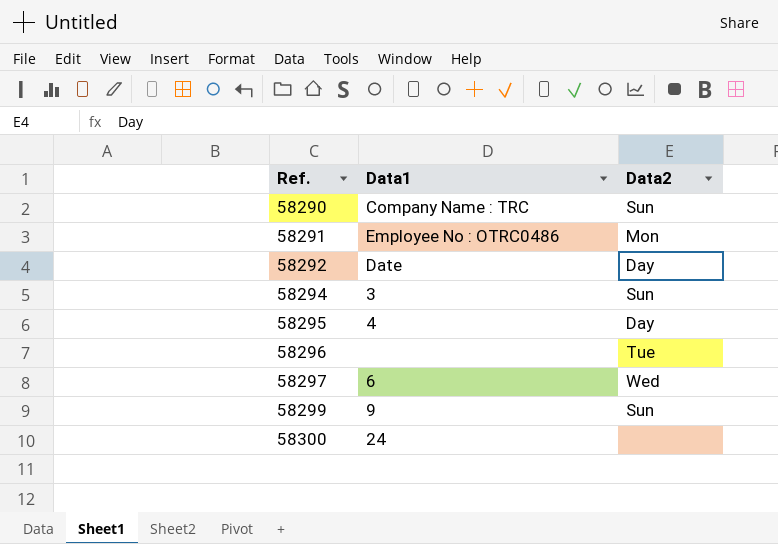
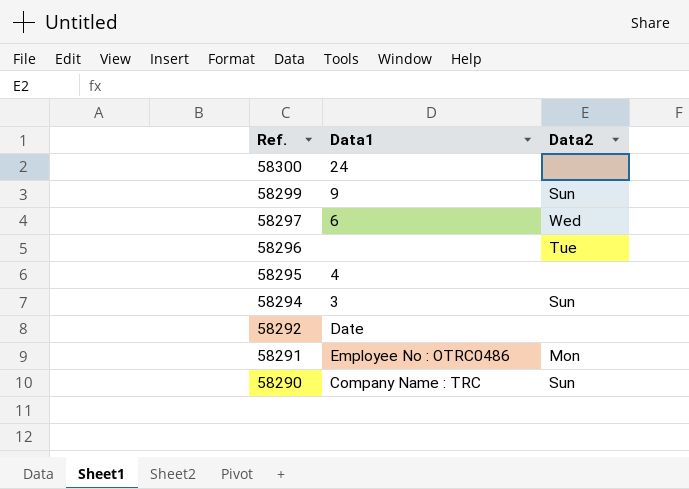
row order: Ref. ascending -> Ref. descending
58295 | Data2: Day -> none
58292 | Data2: Day -> none

